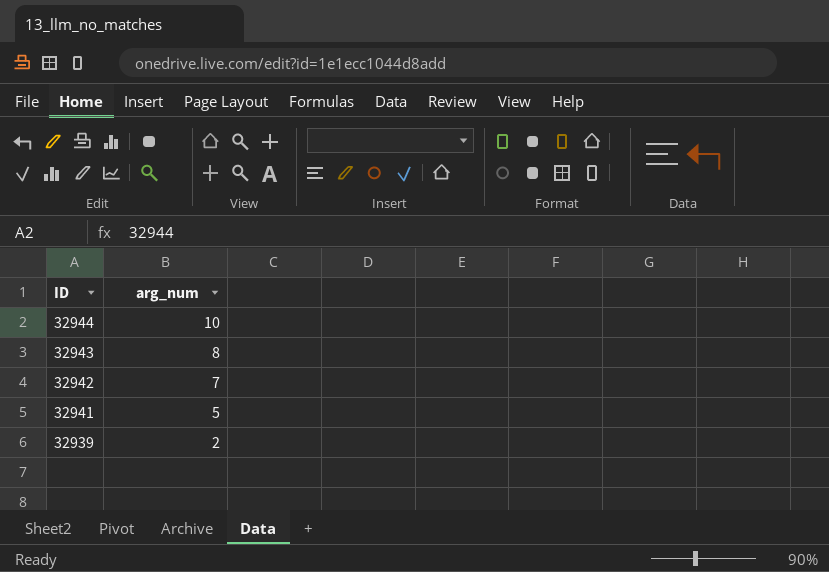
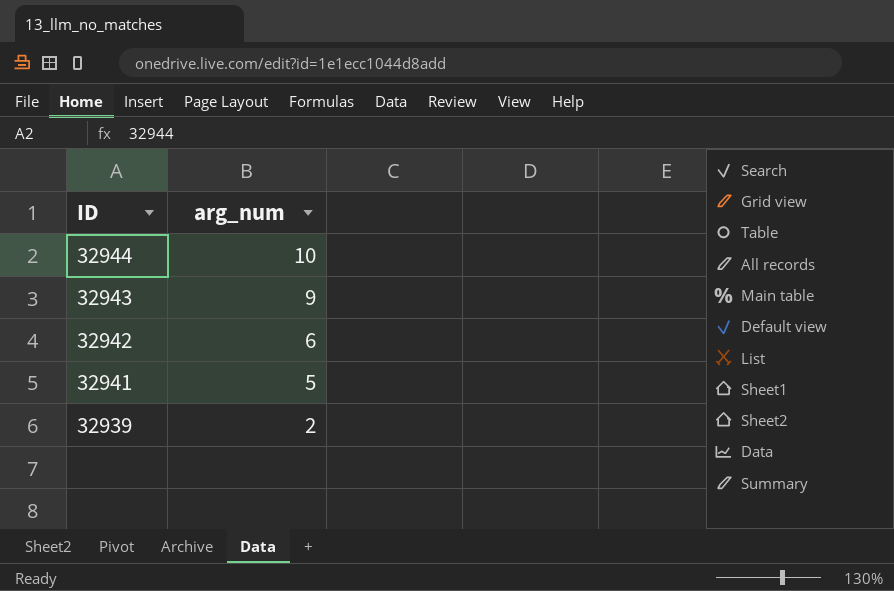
32943 | arg_num: 8 -> 9
32942 | arg_num: 7 -> 6

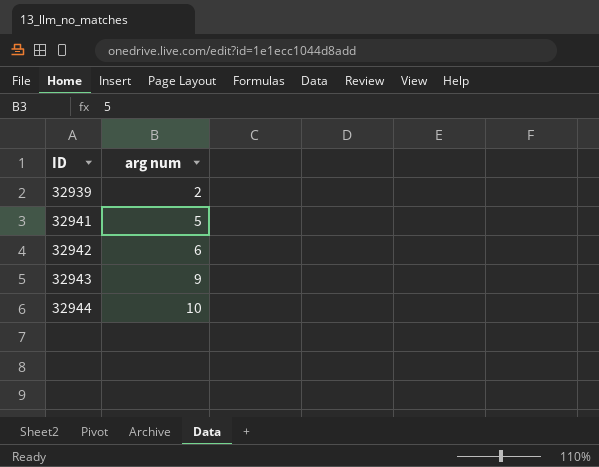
row order: ID descending -> ID ascending
column name: arg_num -> arg num

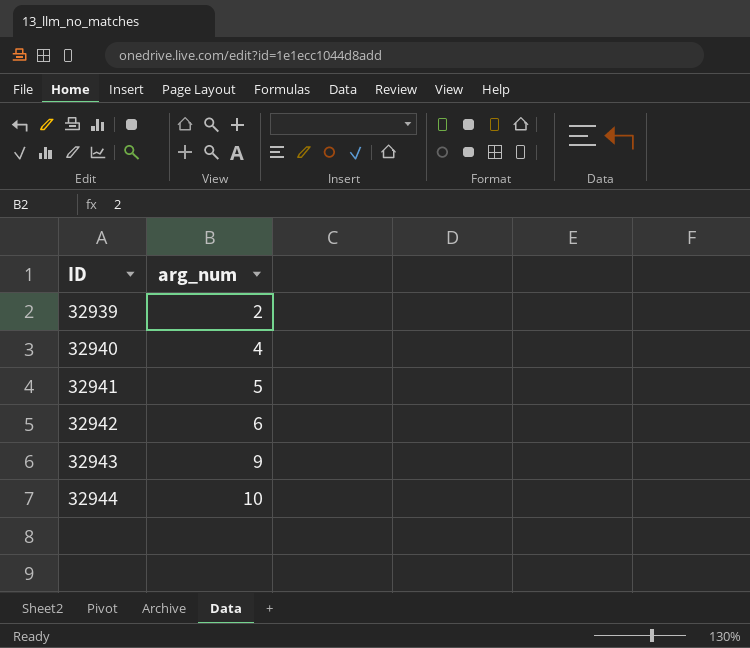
column name: arg num -> arg_num
row 32940: none -> 4

